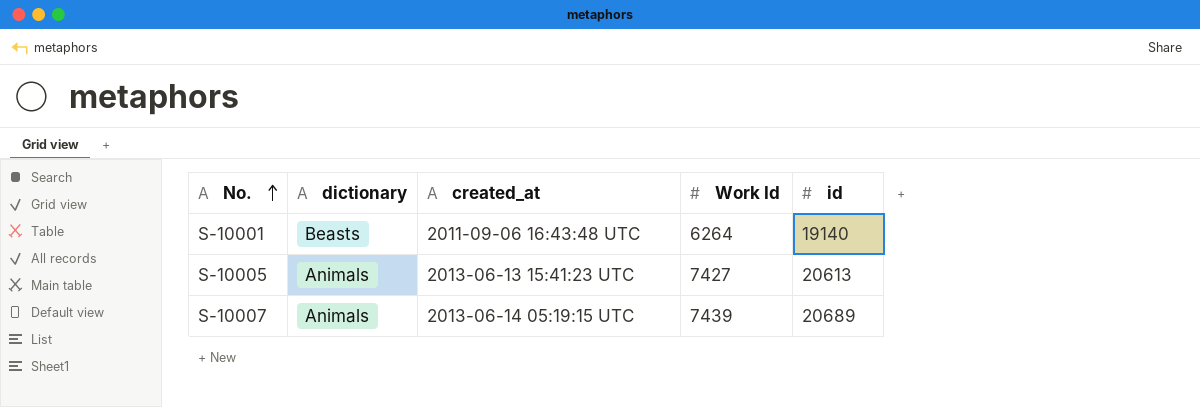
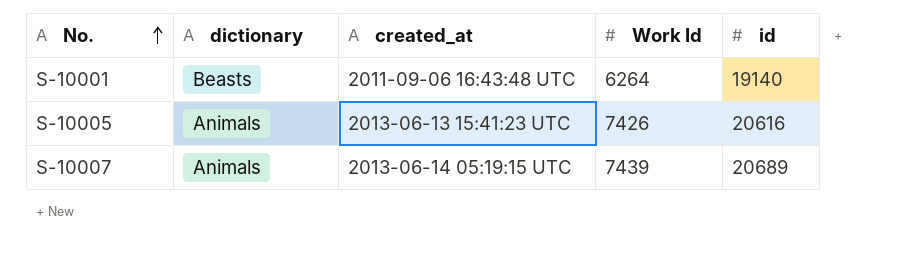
S-10005 | Work Id: 7427 -> 7426
S-10005 | id: 20613 -> 20616

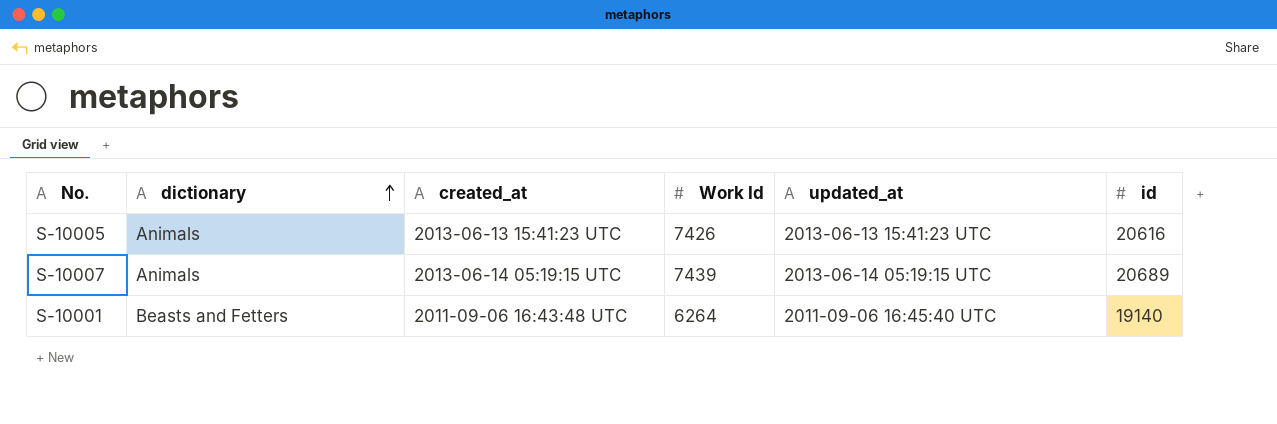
row order: No. ascending -> dictionary ascending
column updated_at | position: none -> 5
S-10001 | dictionary: Beasts -> Beasts and Fetters

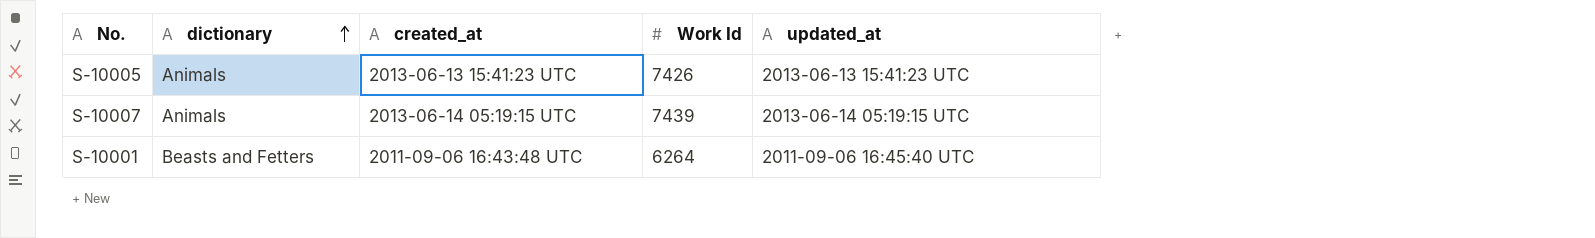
column id | position: 6 -> none

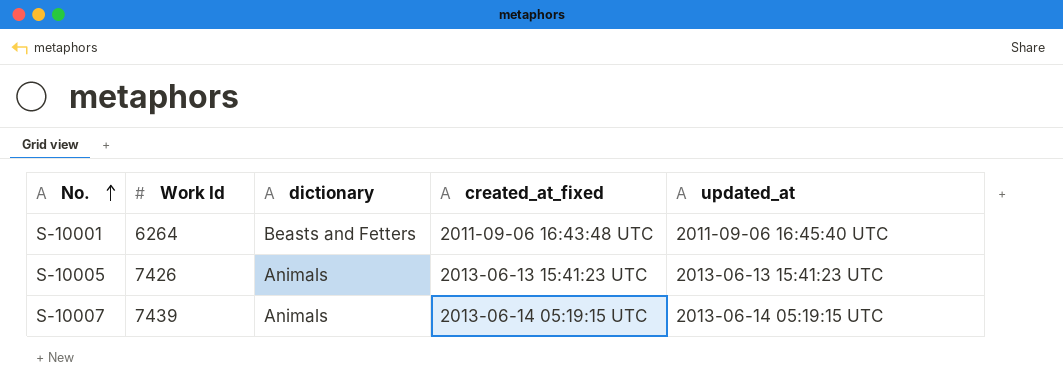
row order: dictionary ascending -> No. ascending
column Work Id | position: 4 -> 2
column name: created_at -> created_at_fixed

